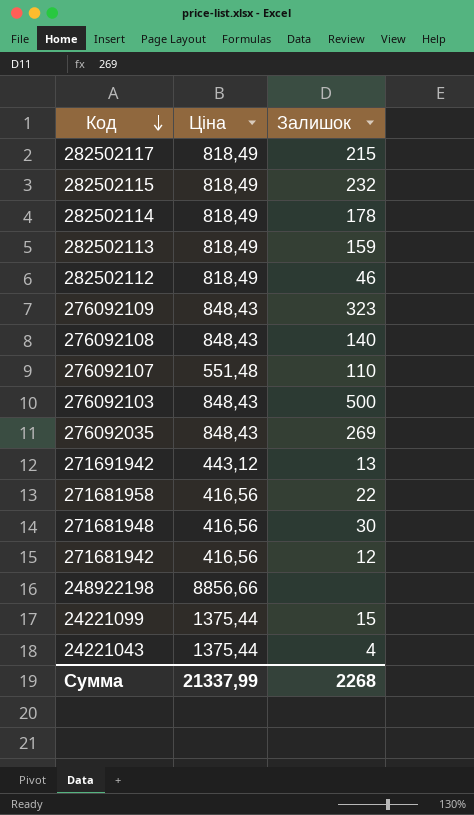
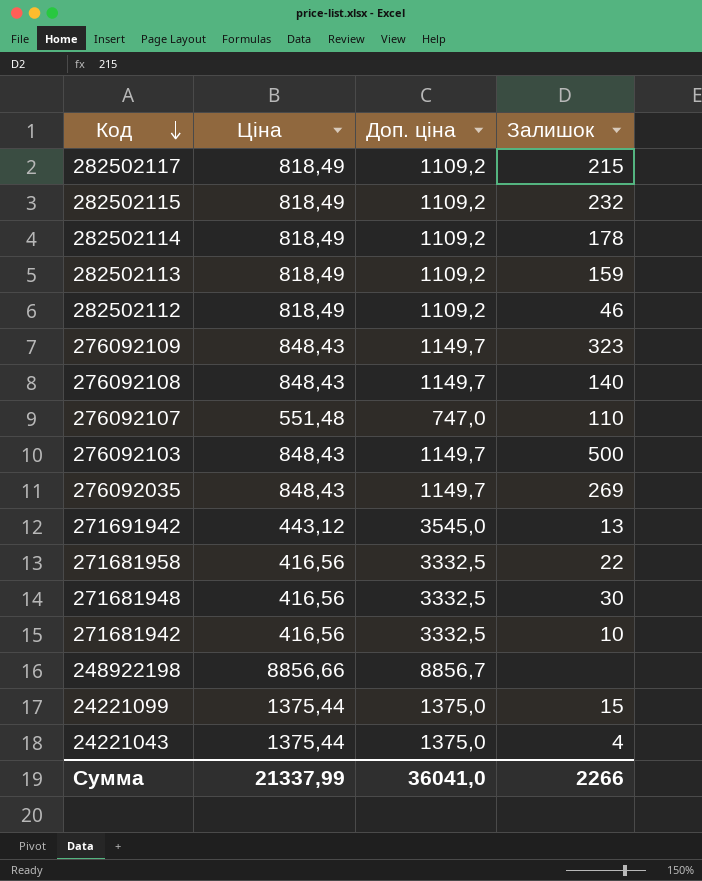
column Доп. ціна | position: none -> 3
271681942 | Залишок: 12 -> 10
Сумма | Залишок: 2268 -> 2266

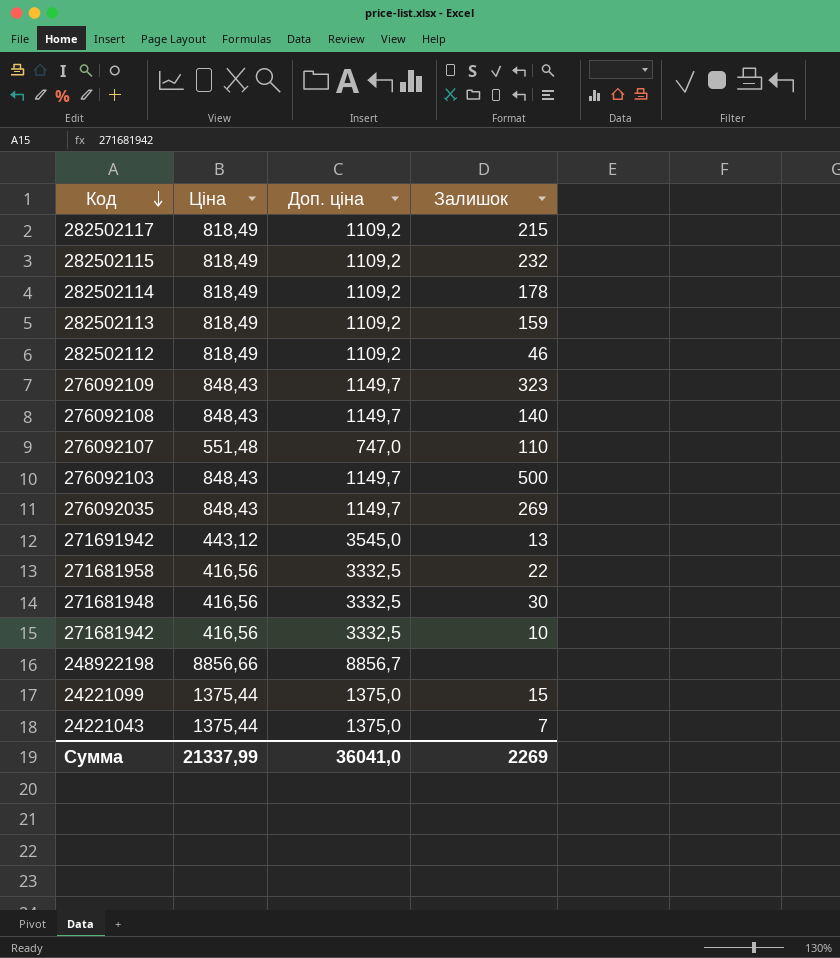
24221043 | Залишок: 4 -> 7
Сумма | Залишок: 2266 -> 2269

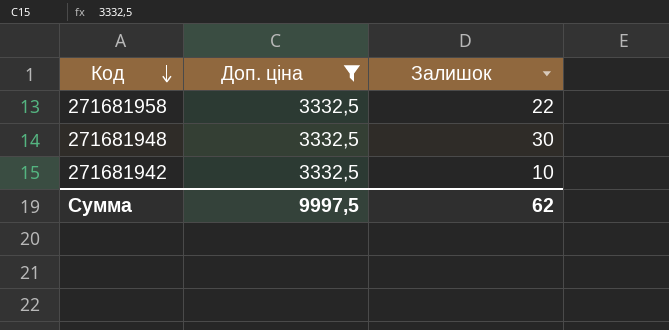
filter: none -> Доп. ціна = 3332,5
column Ціна | position: 2 -> none
Сумма | Доп. ціна: 36041,0 -> 9997,5
Сумма | Залишок: 2269 -> 62

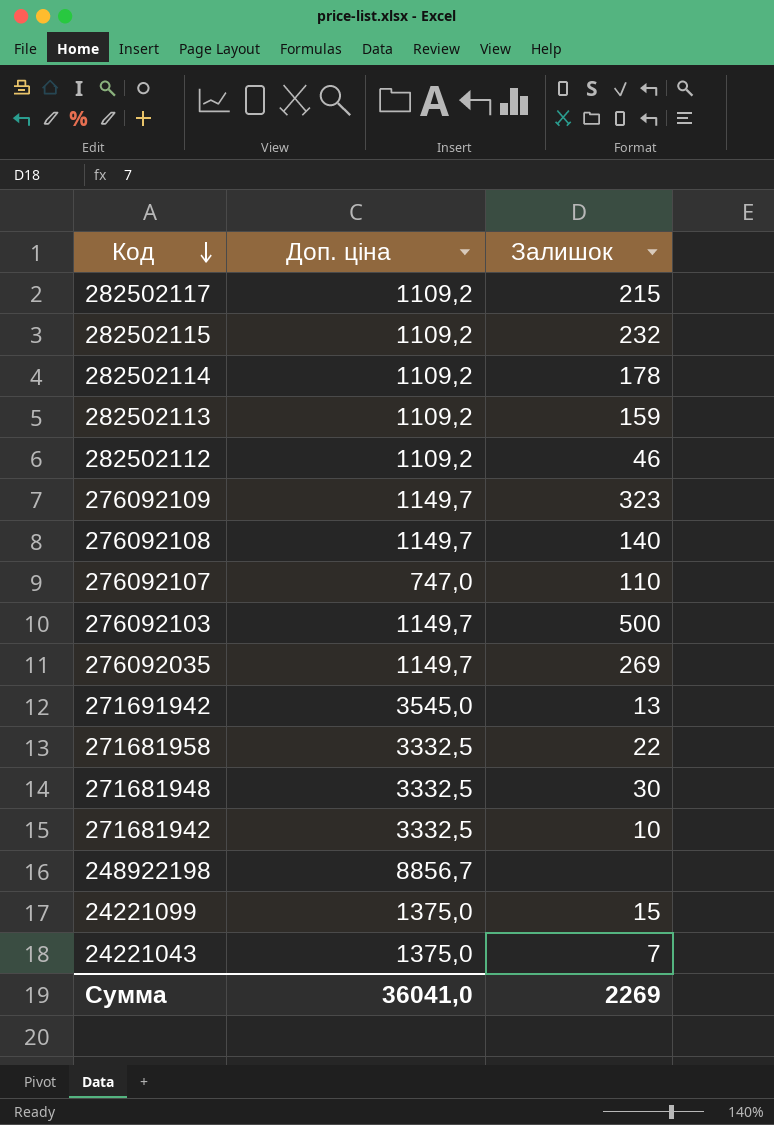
filter: Доп. ціна = 3332,5 -> none
Сумма | Доп. ціна: 9997,5 -> 36041,0
Сумма | Залишок: 62 -> 2269

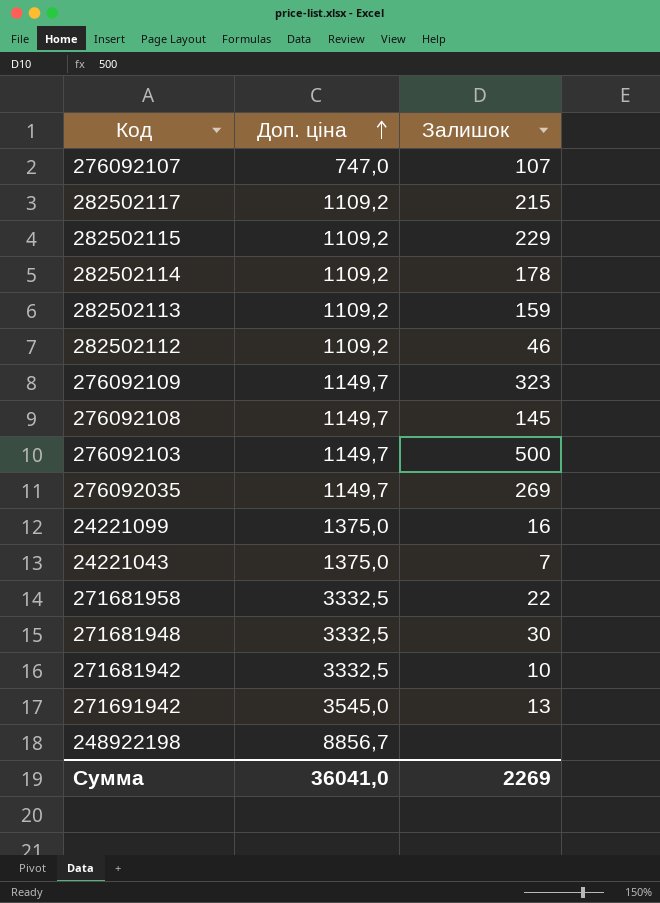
row order: Код descending -> Доп. ціна ascending
276092107 | Залишок: 110 -> 107
282502115 | Залишок: 232 -> 229
276092108 | Залишок: 140 -> 145
24221099 | Залишок: 15 -> 16

